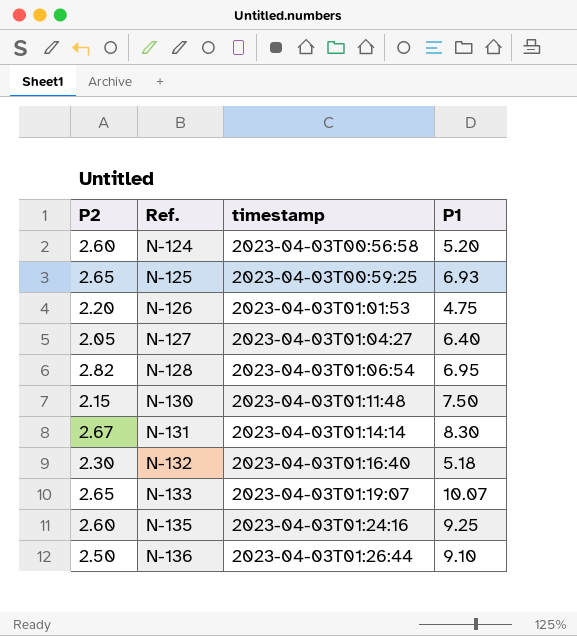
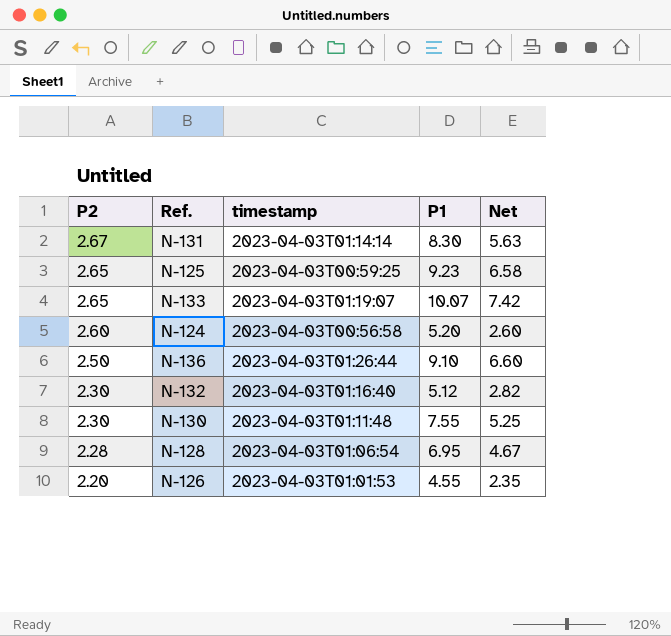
row order: Ref. ascending -> P2 descending
column Net | formula: none -> [P1] - [P2]
row N-127: 2.05 | 2023-04-03T01:04:27 | 6.40 -> none
row N-135: 2.60 | 2023-04-03T01:24:16 | 9.25 -> none
N-125 | P1: 6.93 -> 9.23
N-132 | P1: 5.18 -> 5.12
N-130 | P2: 2.15 -> 2.30
N-130 | P1: 7.50 -> 7.55
N-128 | P2: 2.82 -> 2.28
N-126 | P1: 4.75 -> 4.55

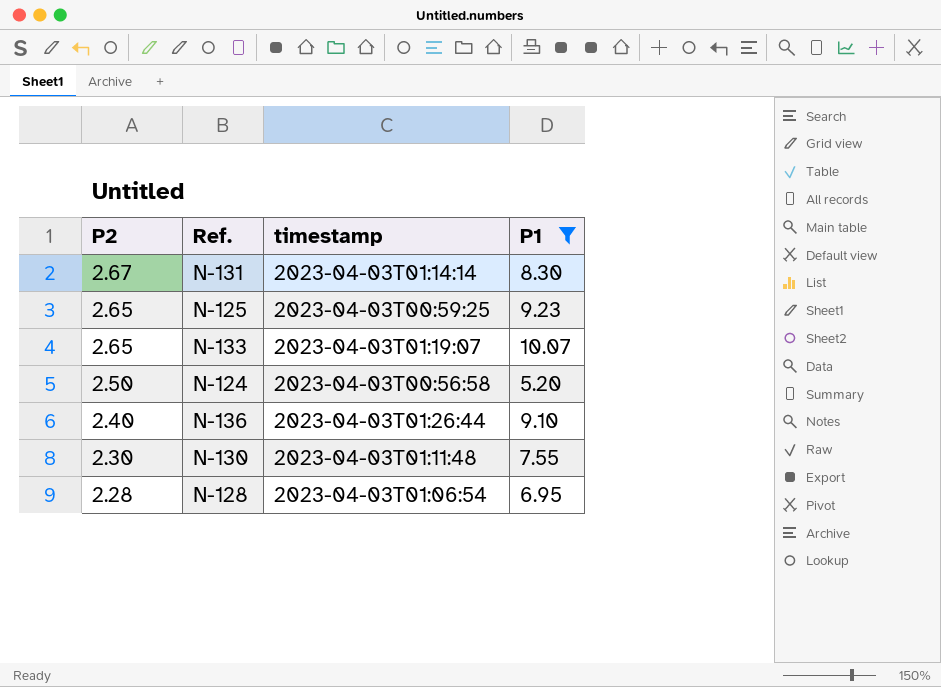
filter: none -> P1 >= 5.20
column Net | formula: [P1] - [P2] -> none
N-124 | P2: 2.60 -> 2.50
N-136 | P2: 2.50 -> 2.40

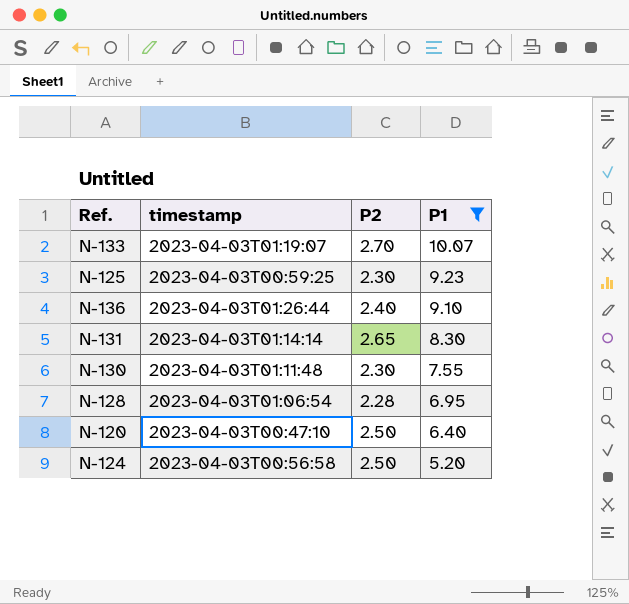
row order: P2 descending -> P1 descending
column P2 | position: 1 -> 3
N-133 | P2: 2.65 -> 2.70
N-125 | P2: 2.65 -> 2.30
N-131 | P2: 2.67 -> 2.65
row N-120: none -> 2023-04-03T00:47:10 | 2.50 | 6.40

